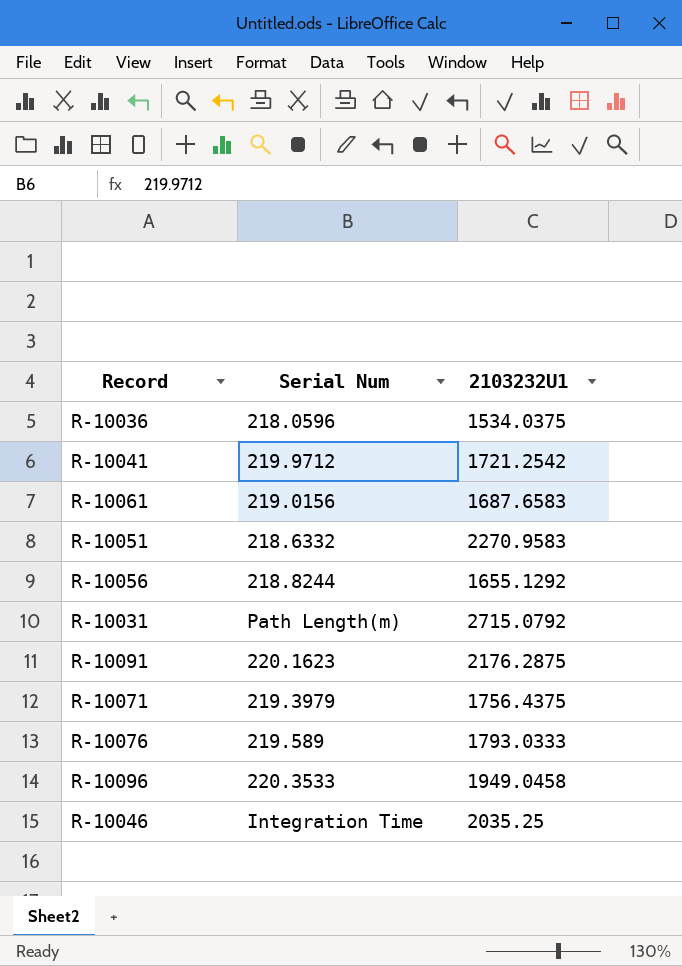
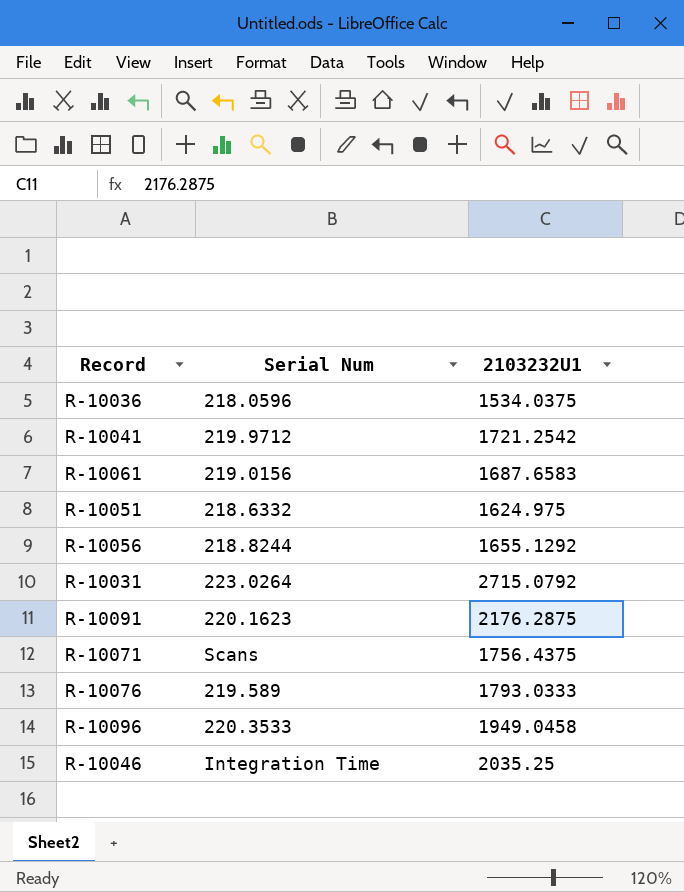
R-10051 | 2103232U1: 2270.9583 -> 1624.975
R-10031 | Serial Num: Path Length(m) -> 223.0264
R-10071 | Serial Num: 219.3979 -> Scans

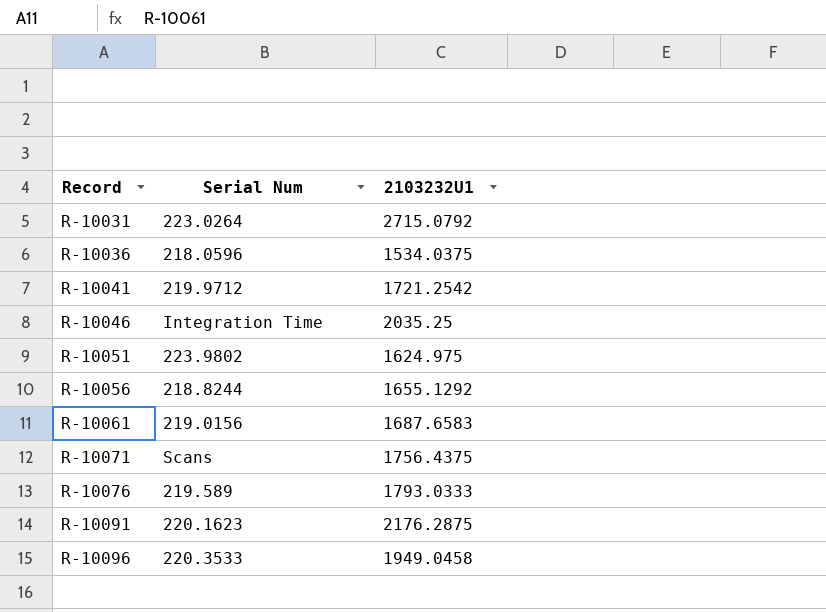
row order: none -> Record ascending
R-10051 | Serial Num: 218.6332 -> 223.9802

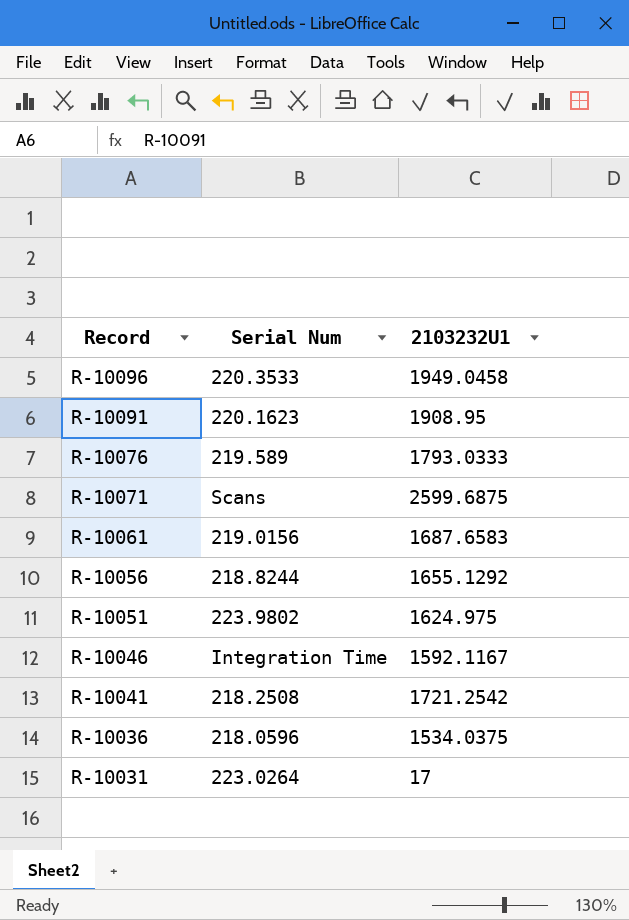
row order: Record ascending -> Record descending
R-10091 | 2103232U1: 2176.2875 -> 1908.95
R-10071 | 2103232U1: 1756.4375 -> 2599.6875
R-10046 | 2103232U1: 2035.25 -> 1592.1167
R-10041 | Serial Num: 219.9712 -> 218.2508
R-10031 | 2103232U1: 2715.0792 -> 17

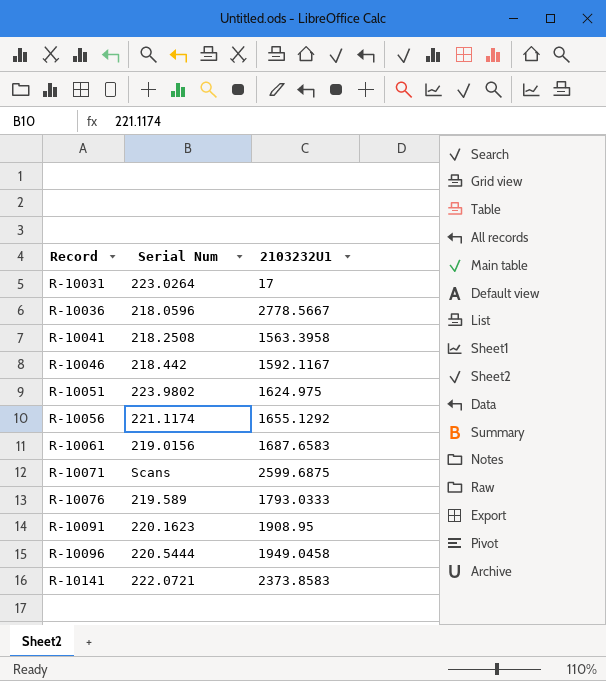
row order: Record descending -> Record ascending
R-10036 | 2103232U1: 1534.0375 -> 2778.5667
R-10041 | 2103232U1: 1721.2542 -> 1563.3958
R-10046 | Serial Num: Integration Time -> 218.442
R-10056 | Serial Num: 218.8244 -> 221.1174
R-10096 | Serial Num: 220.3533 -> 220.5444
row R-10141: none -> 222.0721 | 2373.8583

